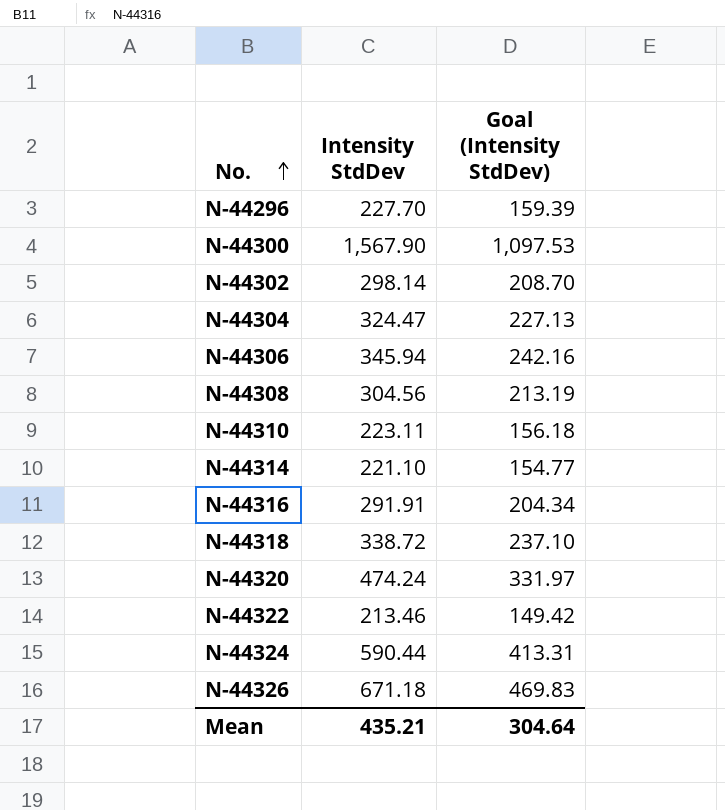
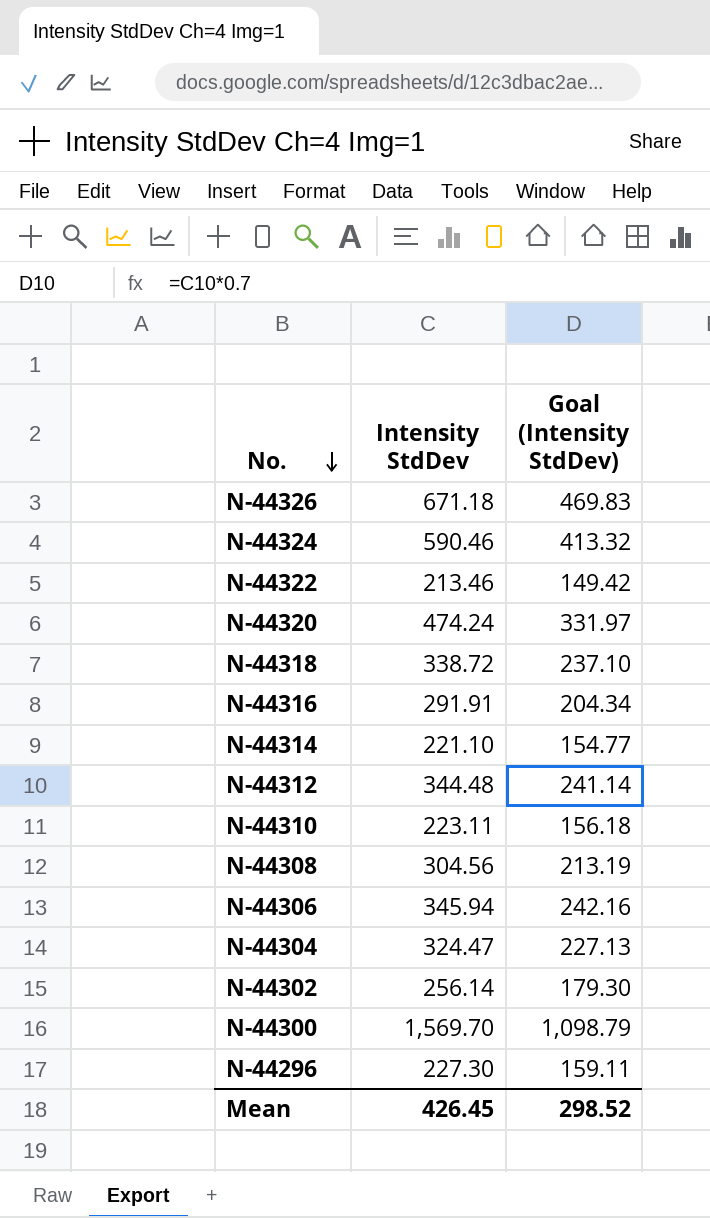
row order: No. ascending -> No. descending
N-44324 | Intensity StdDev: 590.44 -> 590.46
N-44324 | Goal (Intensity StdDev): 413.31 -> 413.32
row N-44312: none -> 344.48 | 241.14
N-44302 | Intensity StdDev: 298.14 -> 256.14
N-44302 | Goal (Intensity StdDev): 208.70 -> 179.30
N-44300 | Intensity StdDev: 1,567.90 -> 1,569.70
N-44300 | Goal (Intensity StdDev): 1,097.53 -> 1,098.79
N-44296 | Intensity StdDev: 227.70 -> 227.30
N-44296 | Goal (Intensity StdDev): 159.39 -> 159.11
Mean | Intensity StdDev: 435.21 -> 426.45
Mean | Goal (Intensity StdDev): 304.64 -> 298.52

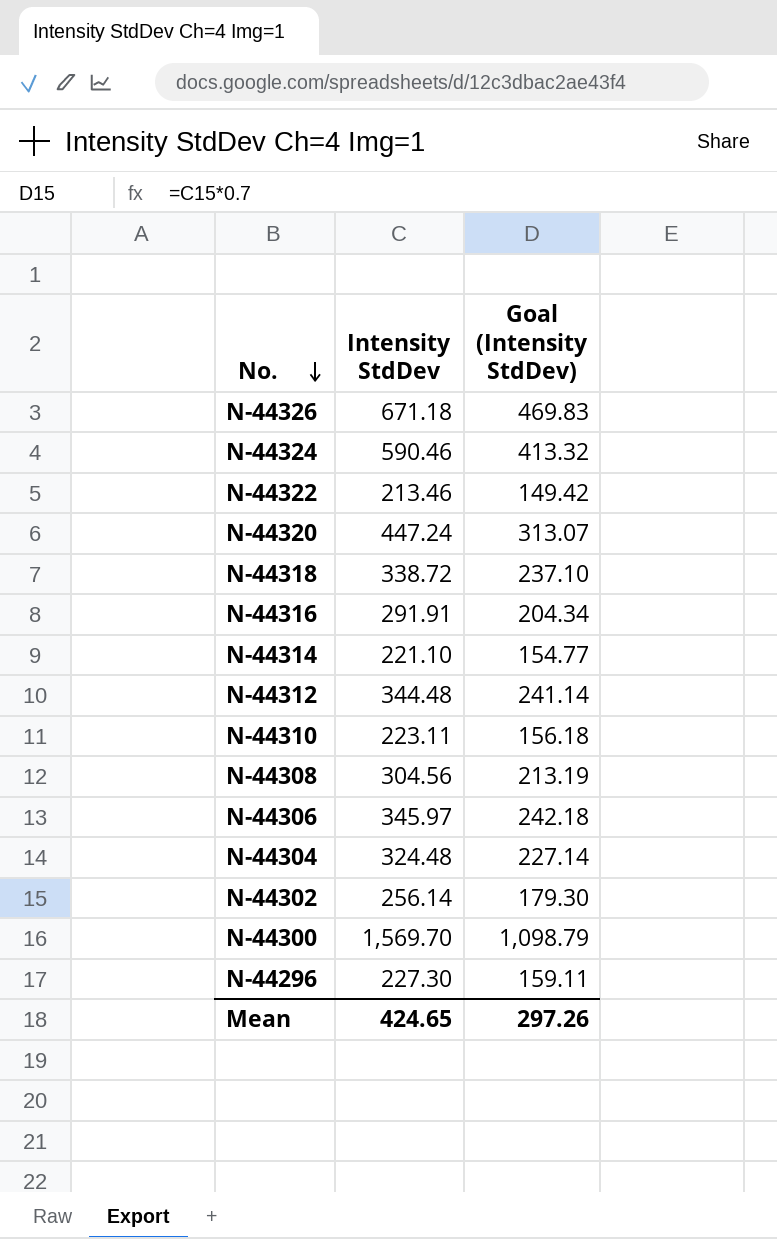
N-44320 | Intensity StdDev: 474.24 -> 447.24
N-44320 | Goal (Intensity StdDev): 331.97 -> 313.07
N-44306 | Intensity StdDev: 345.94 -> 345.97
N-44306 | Goal (Intensity StdDev): 242.16 -> 242.18
N-44304 | Intensity StdDev: 324.47 -> 324.48
N-44304 | Goal (Intensity StdDev): 227.13 -> 227.14
Mean | Intensity StdDev: 426.45 -> 424.65
Mean | Goal (Intensity StdDev): 298.52 -> 297.26

